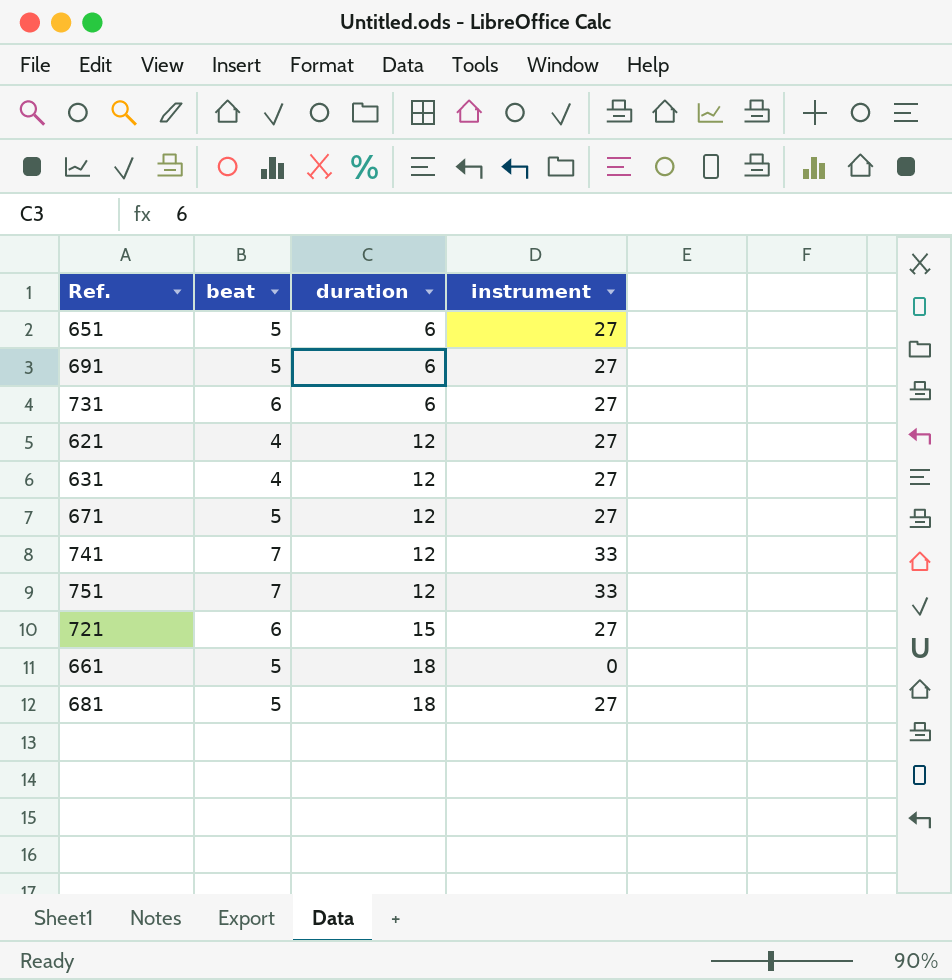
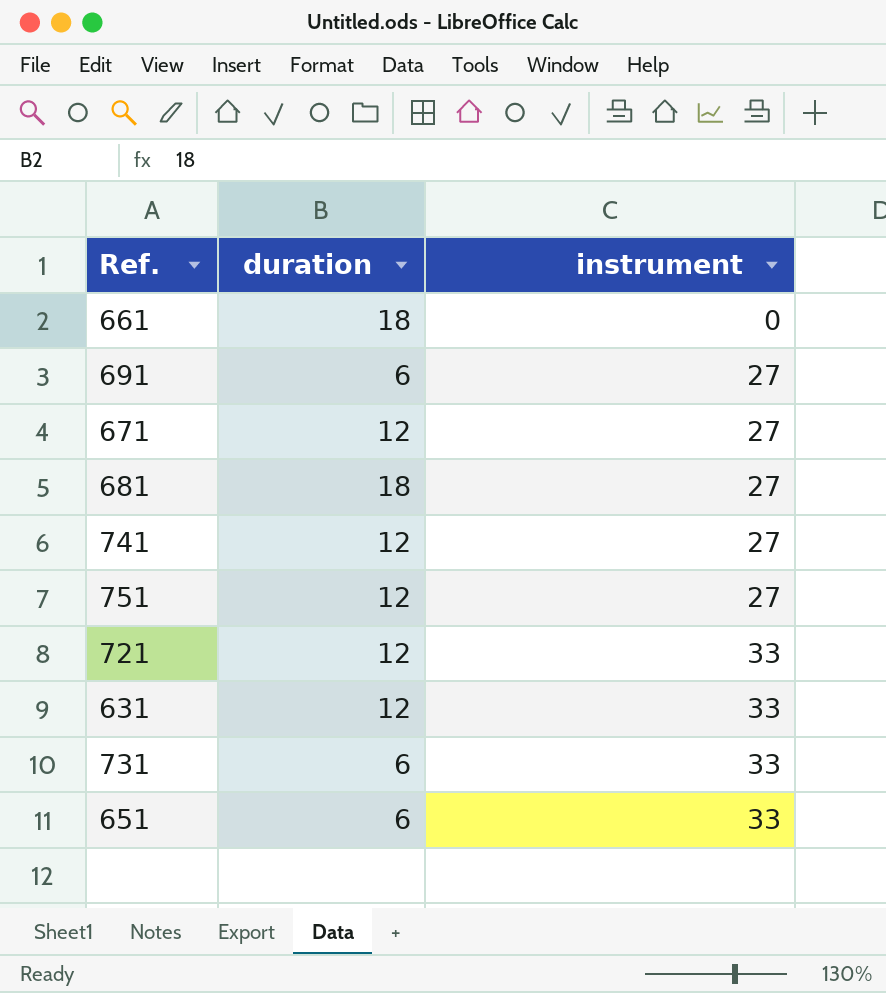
row order: duration ascending -> instrument ascending
column beat | position: 2 -> none
row 621: 4 | 12 | 27 -> none
741 | instrument: 33 -> 27
751 | instrument: 33 -> 27
721 | duration: 15 -> 12
721 | instrument: 27 -> 33
631 | instrument: 27 -> 33
731 | instrument: 27 -> 33
651 | instrument: 27 -> 33

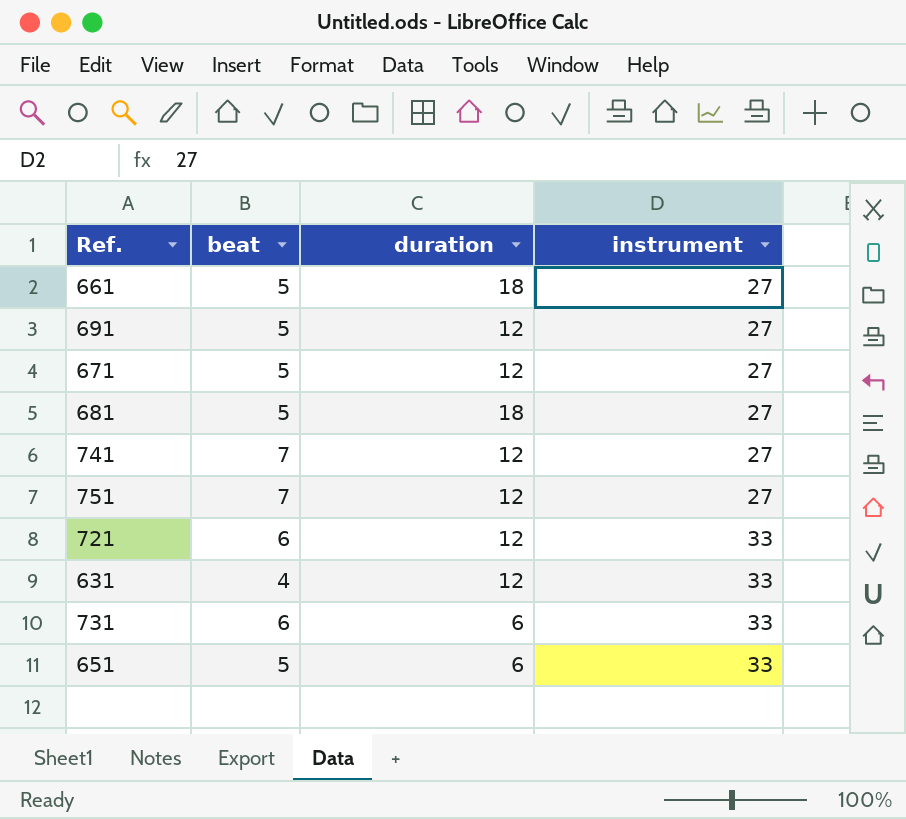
column beat | position: none -> 2
661 | instrument: 0 -> 27
691 | duration: 6 -> 12

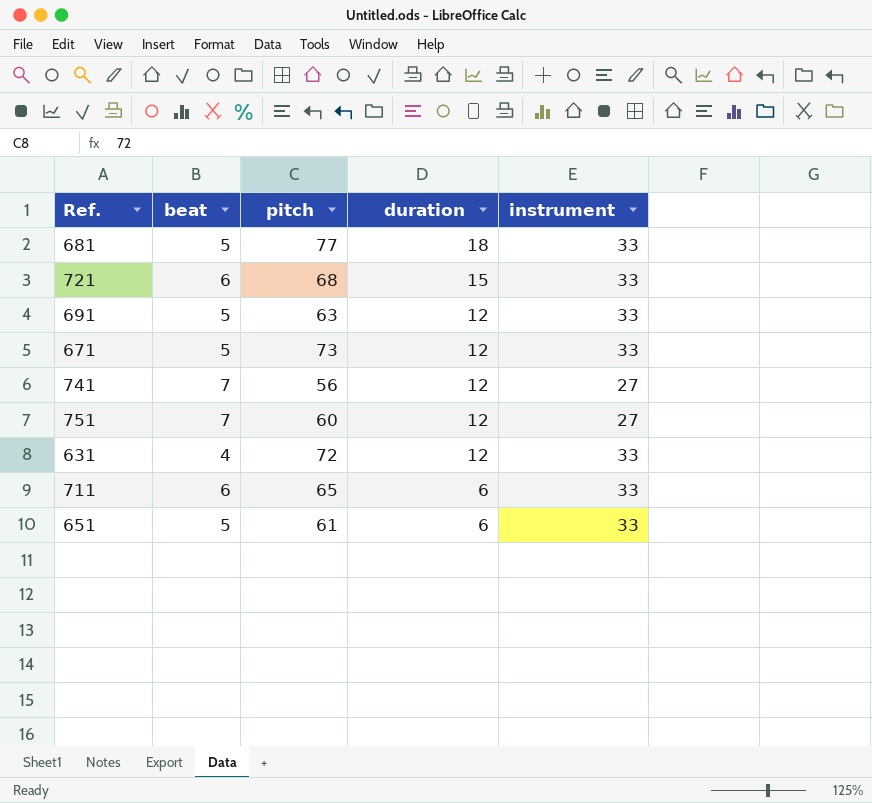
row order: instrument ascending -> duration descending
column pitch | position: none -> 3
row 661: 5 | 18 | 27 -> none
row 731: 6 | 6 | 33 -> none
681 | instrument: 27 -> 33
721 | duration: 12 -> 15
691 | instrument: 27 -> 33
671 | instrument: 27 -> 33
row 711: none -> 6 | 65 | 6 | 33

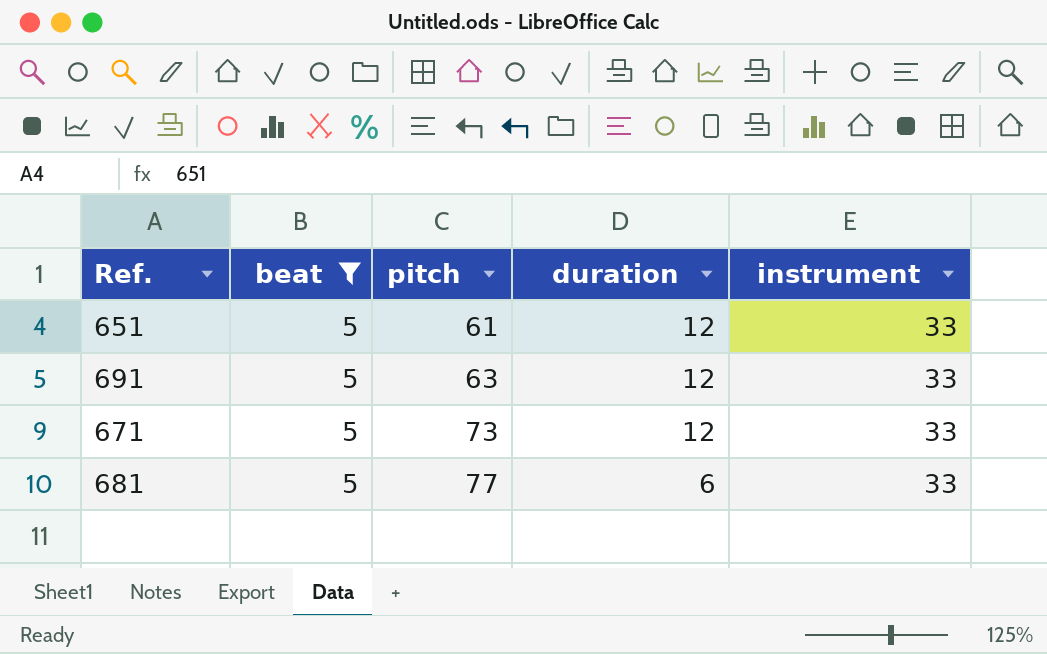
filter: none -> beat = 5
row order: duration descending -> pitch ascending
651 | duration: 6 -> 12
681 | duration: 18 -> 6

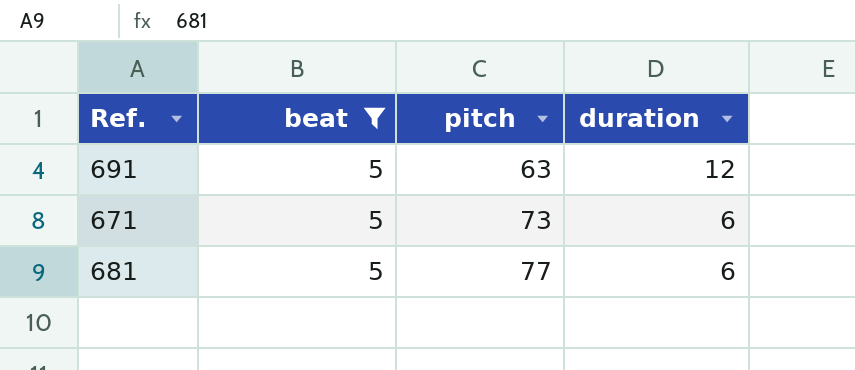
column instrument | position: 5 -> none
row 651: 5 | 61 | 12 | 33 -> none
671 | duration: 12 -> 6

